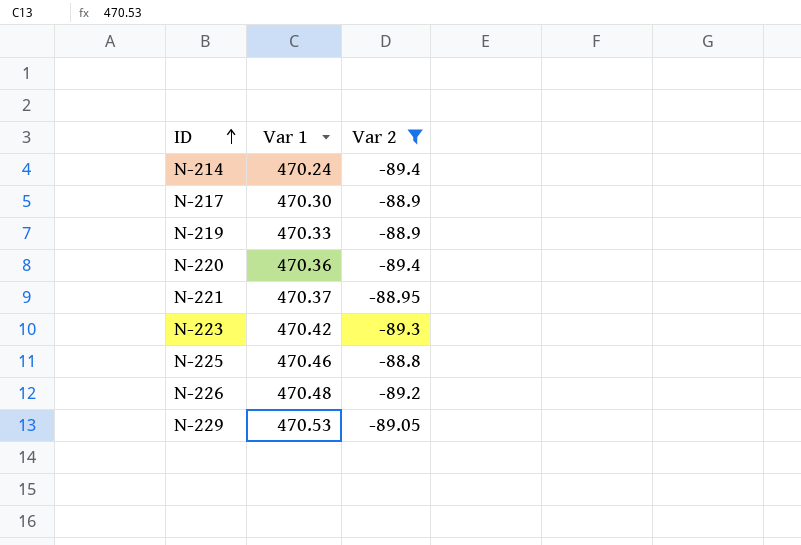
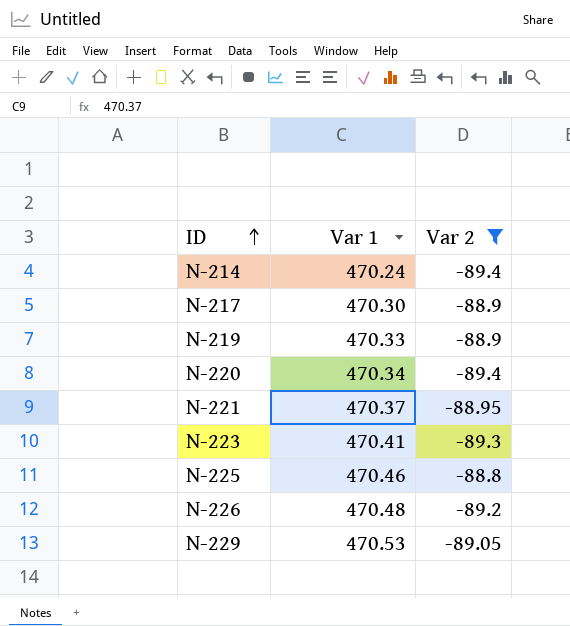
N-220 | Var 1: 470.36 -> 470.34
N-223 | Var 1: 470.42 -> 470.41

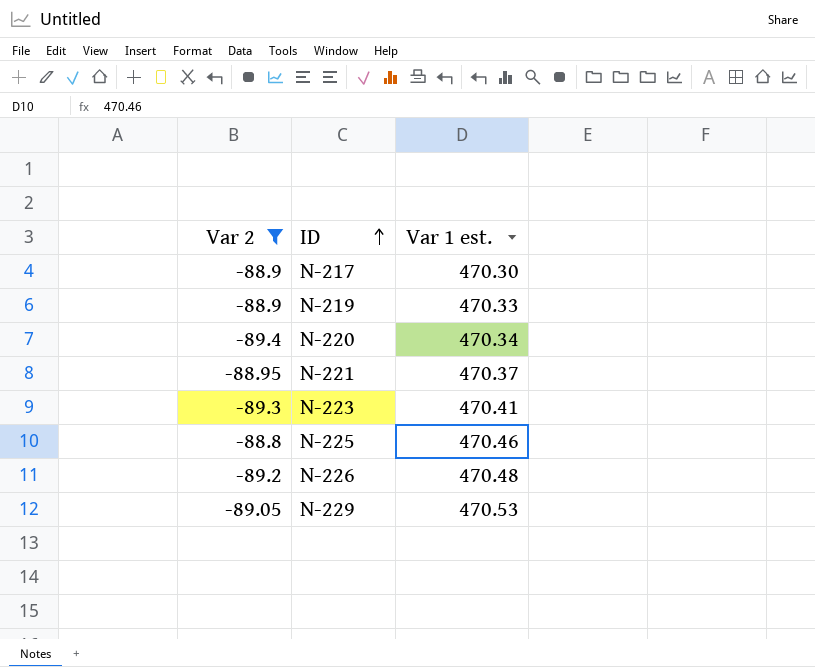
column Var 2 | position: 3 -> 1
column name: Var 1 -> Var 1 est.
row N-214: 470.24 | -89.4 -> none

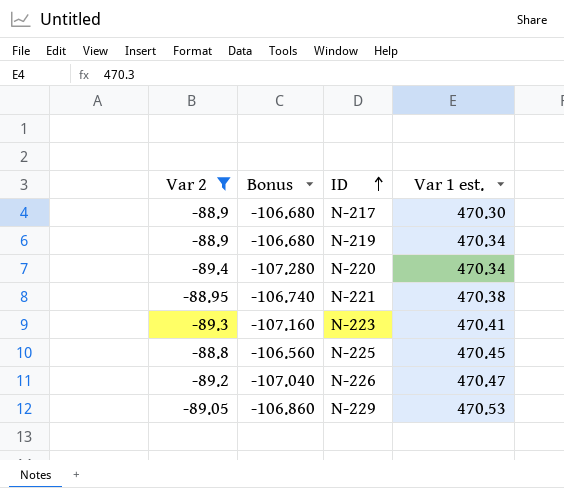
column Bonus | formula: none -> [Var 2] * 1.2
N-219 | Var 1 est.: 470.33 -> 470.34
N-221 | Var 1 est.: 470.37 -> 470.38
N-225 | Var 1 est.: 470.46 -> 470.45
N-226 | Var 1 est.: 470.48 -> 470.47

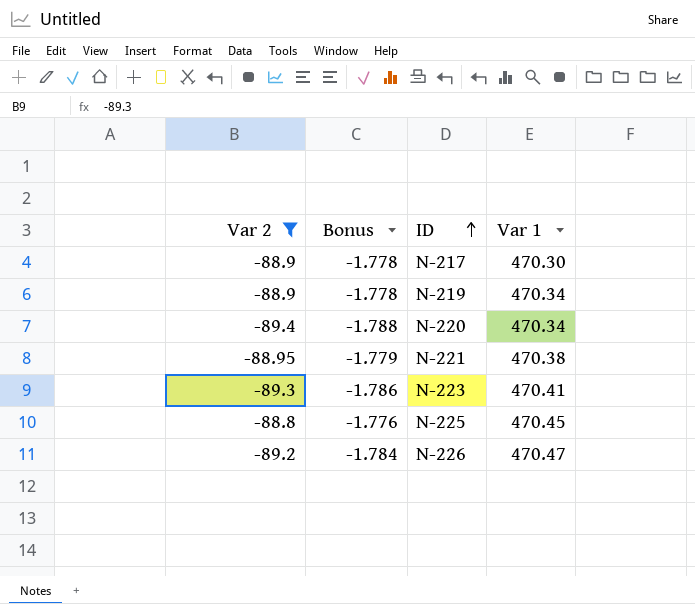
column Bonus | formula: [Var 2] * 1.2 -> [Var 2] * 0.02
column name: Var 1 est. -> Var 1
row N-229: -89.05 | -106.860 | 470.53 -> none

